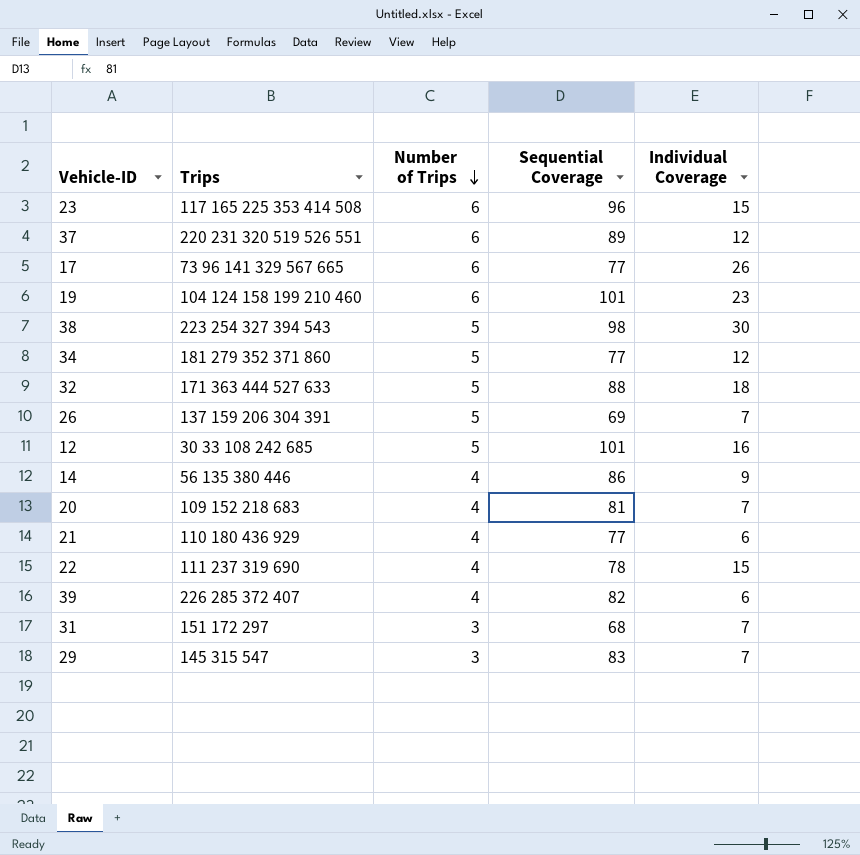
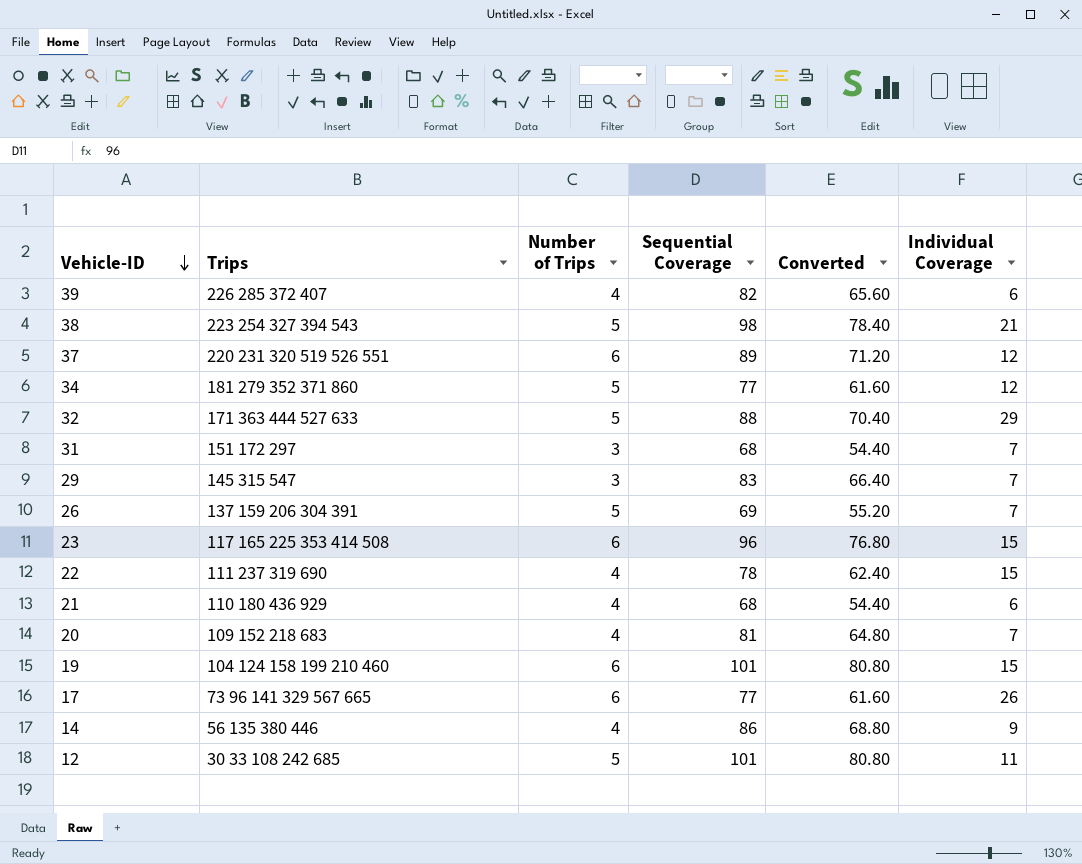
row order: Number of Trips descending -> Vehicle-ID descending
column Converted | formula: none -> [Sequential Coverage] * 0.8
38 | Individual Coverage: 30 -> 21
32 | Individual Coverage: 18 -> 29
21 | Sequential Coverage: 77 -> 68
19 | Individual Coverage: 23 -> 15
12 | Individual Coverage: 16 -> 11

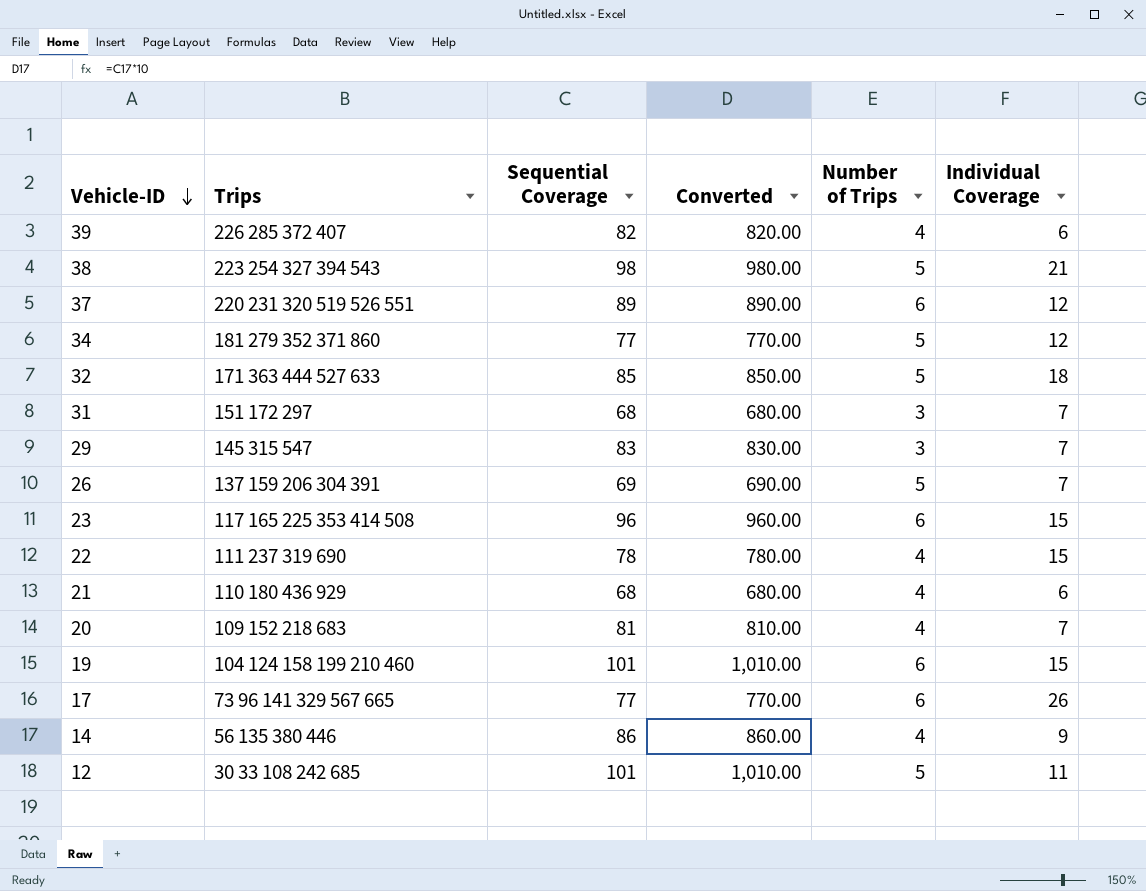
column Converted | formula: [Sequential Coverage] * 0.8 -> [Sequential Coverage] * 10
column Number of Trips | position: 3 -> 5
32 | Sequential Coverage: 88 -> 85
32 | Individual Coverage: 29 -> 18

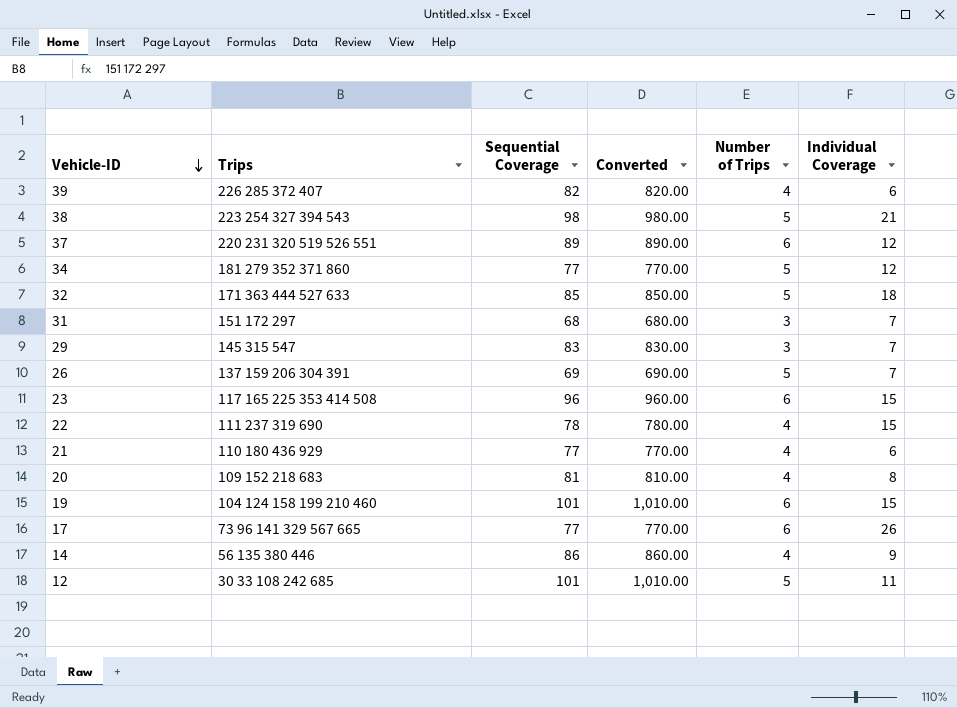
21 | Sequential Coverage: 68 -> 77
21 | Converted: 680.00 -> 770.00
20 | Individual Coverage: 7 -> 8

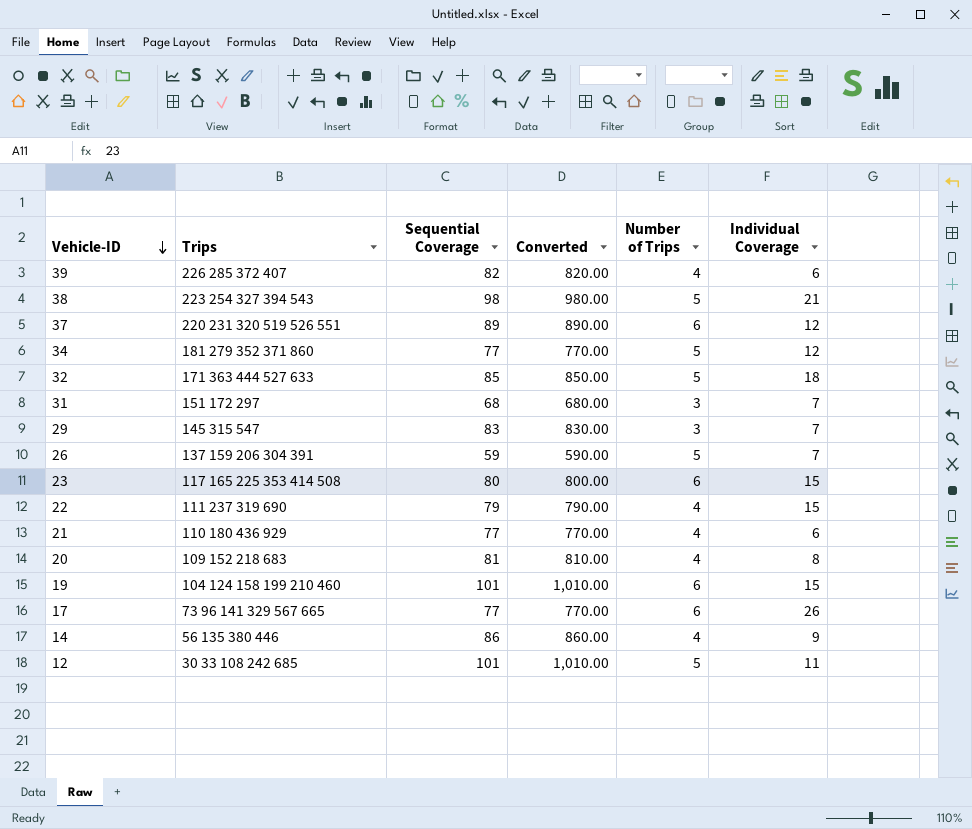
26 | Sequential Coverage: 69 -> 59
26 | Converted: 690.00 -> 590.00
23 | Sequential Coverage: 96 -> 80
23 | Converted: 960.00 -> 800.00
22 | Sequential Coverage: 78 -> 79
22 | Converted: 780.00 -> 790.00

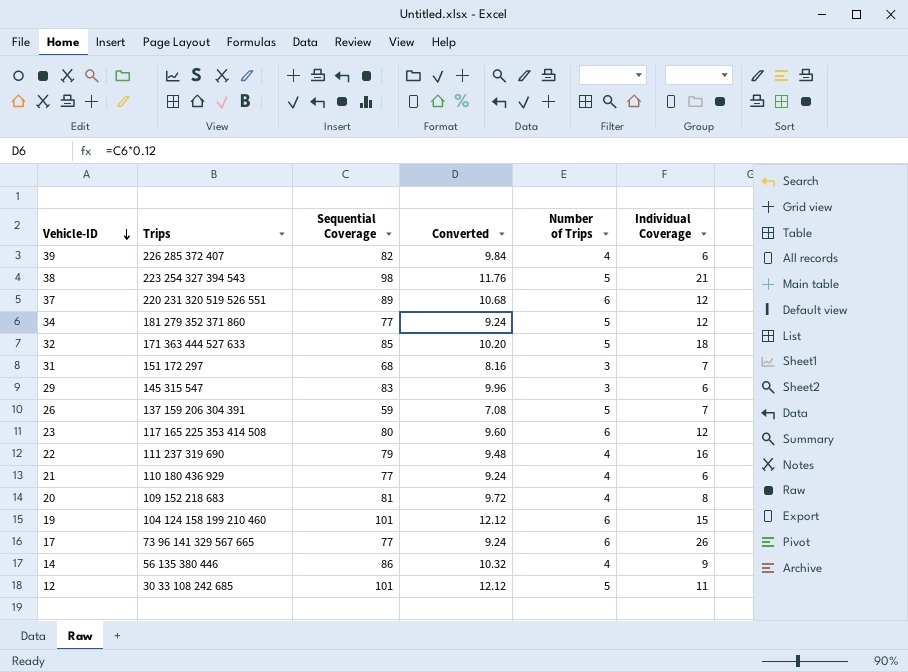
column Converted | formula: [Sequential Coverage] * 10 -> [Sequential Coverage] * 0.12
29 | Individual Coverage: 7 -> 6
23 | Individual Coverage: 15 -> 12
22 | Individual Coverage: 15 -> 16

